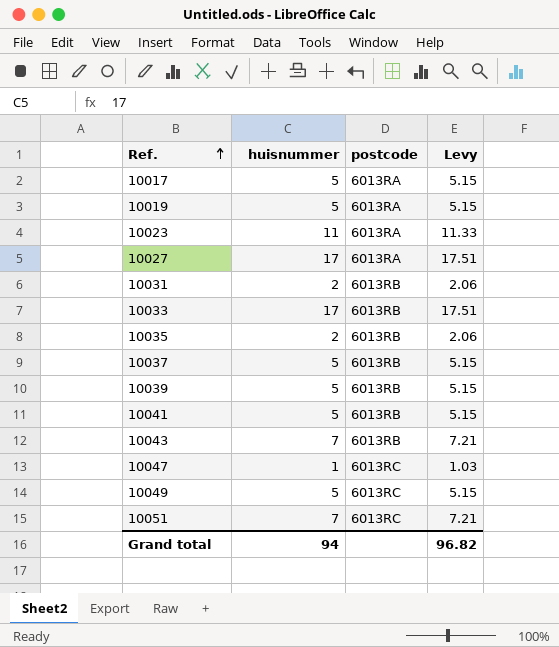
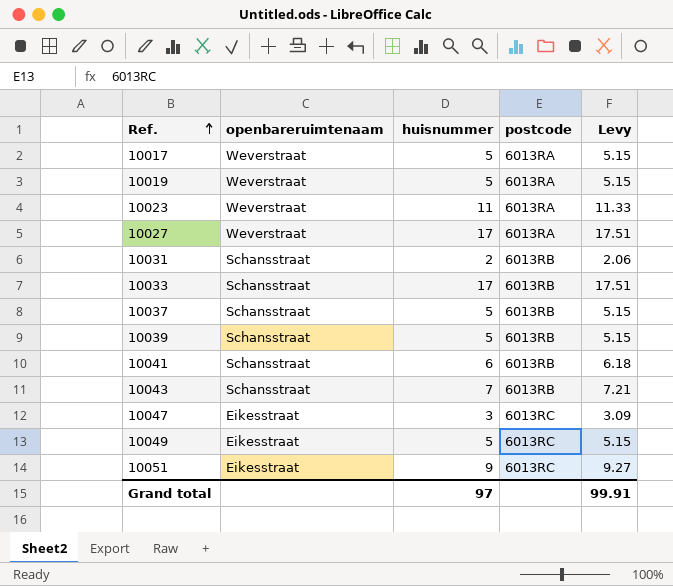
column openbareruimtenaam | position: none -> 2
row 10035: 2 | 6013RB | 2.06 -> none
10041 | huisnummer: 5 -> 6
10041 | Levy: 5.15 -> 6.18
10047 | huisnummer: 1 -> 3
10047 | Levy: 1.03 -> 3.09
10051 | huisnummer: 7 -> 9
10051 | Levy: 7.21 -> 9.27
Grand total | huisnummer: 94 -> 97
Grand total | Levy: 96.82 -> 99.91

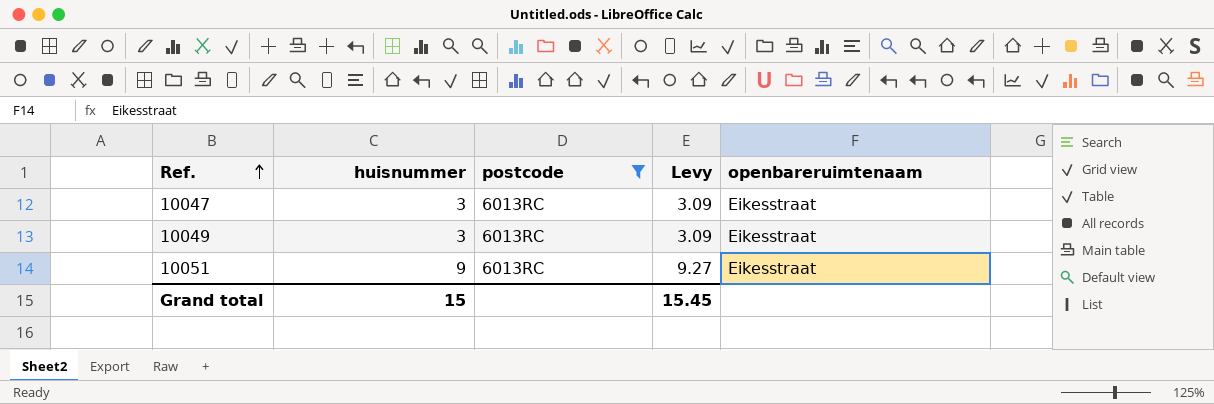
filter: none -> postcode = 6013RC
column openbareruimtenaam | position: 2 -> 5
10049 | huisnummer: 5 -> 3
10049 | Levy: 5.15 -> 3.09
Grand total | huisnummer: 97 -> 15
Grand total | Levy: 99.91 -> 15.45

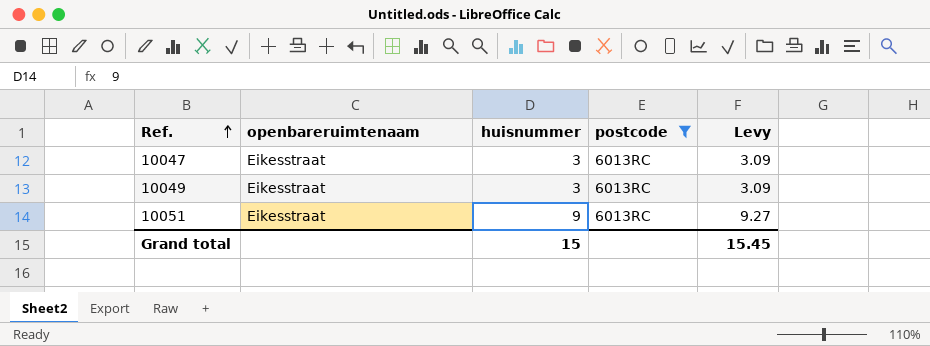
column openbareruimtenaam | position: 5 -> 2

